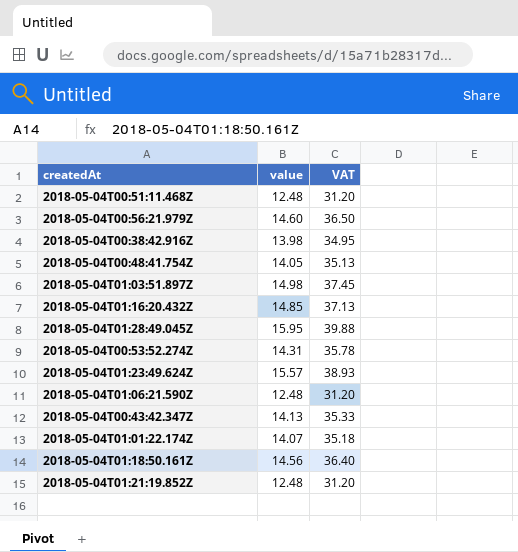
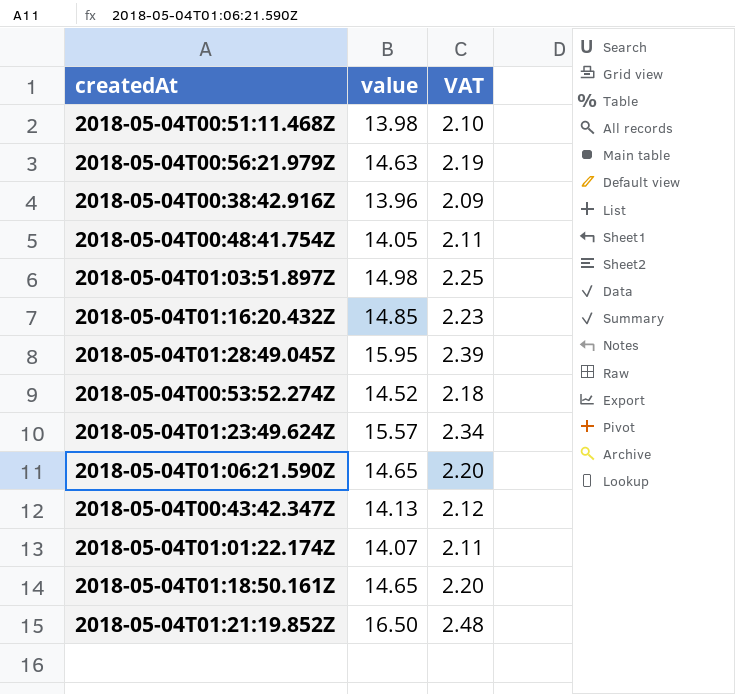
column VAT | formula: [value] * 2.5 -> [value] * 0.15
2018-05-04T00:51:11.468Z | value: 12.48 -> 13.98
2018-05-04T00:56:21.979Z | value: 14.60 -> 14.63
2018-05-04T00:38:42.916Z | value: 13.98 -> 13.96
2018-05-04T00:53:52.274Z | value: 14.31 -> 14.52
2018-05-04T01:06:21.590Z | value: 12.48 -> 14.65
2018-05-04T01:18:50.161Z | value: 14.56 -> 14.65
2018-05-04T01:21:19.852Z | value: 12.48 -> 16.50

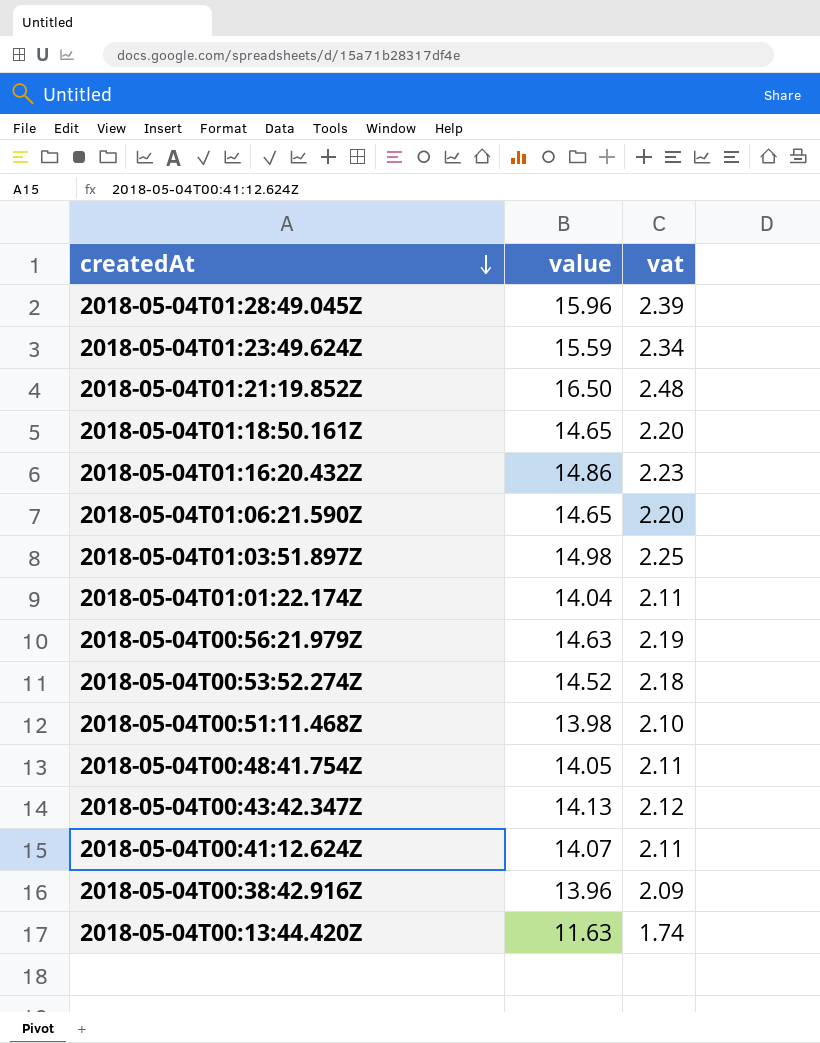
row order: none -> createdAt descending
column name: VAT -> vat
2018-05-04T01:28:49.045Z | value: 15.95 -> 15.96
2018-05-04T01:23:49.624Z | value: 15.57 -> 15.59
2018-05-04T01:16:20.432Z | value: 14.85 -> 14.86
2018-05-04T01:01:22.174Z | value: 14.07 -> 14.04
row 2018-05-04T00:41:12.624Z: none -> 14.07 | 2.11
row 2018-05-04T00:13:44.420Z: none -> 11.63 | 1.74

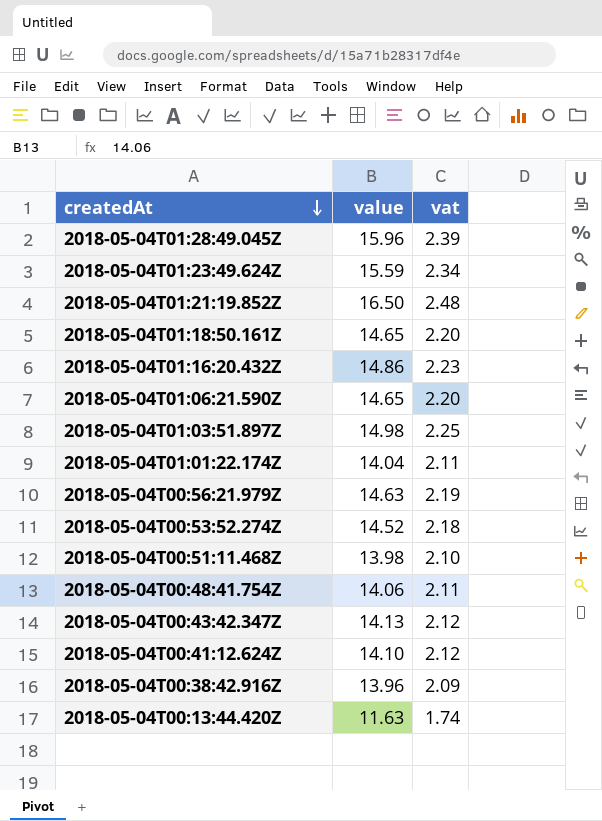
2018-05-04T00:48:41.754Z | value: 14.05 -> 14.06
2018-05-04T00:41:12.624Z | value: 14.07 -> 14.10
2018-05-04T00:41:12.624Z | vat: 2.11 -> 2.12

